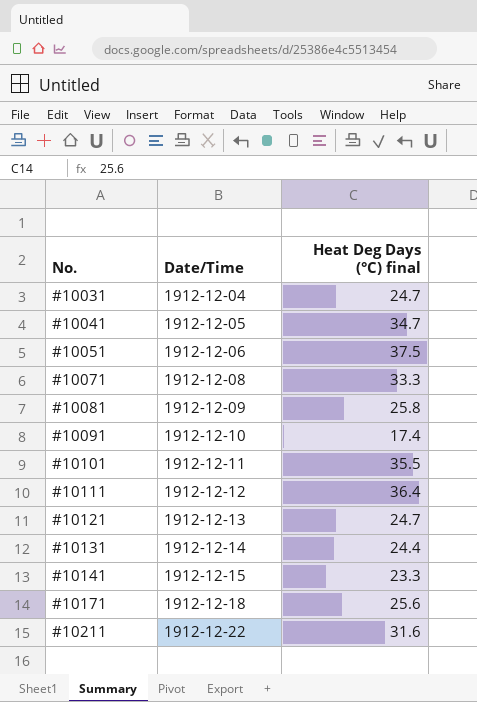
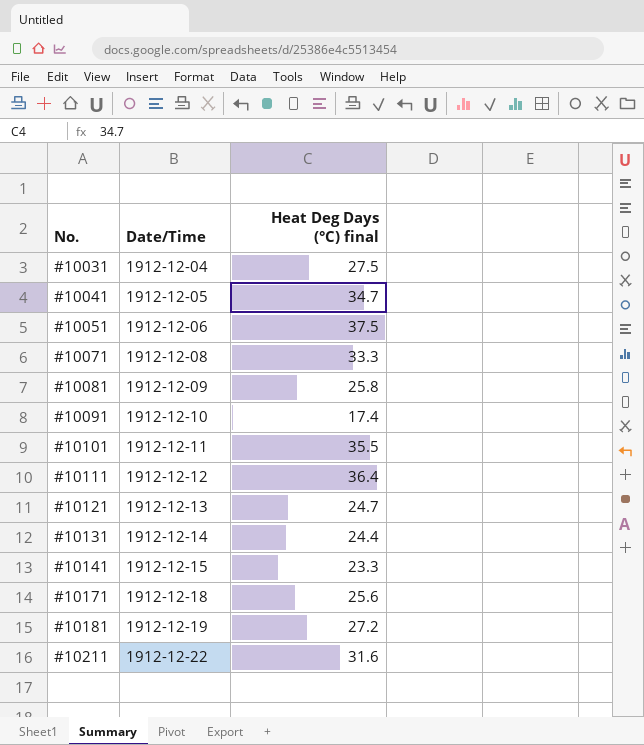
#10031 | Heat Deg Days (°C) final: 24.7 -> 27.5
row #10181: none -> 1912-12-19 | 27.2

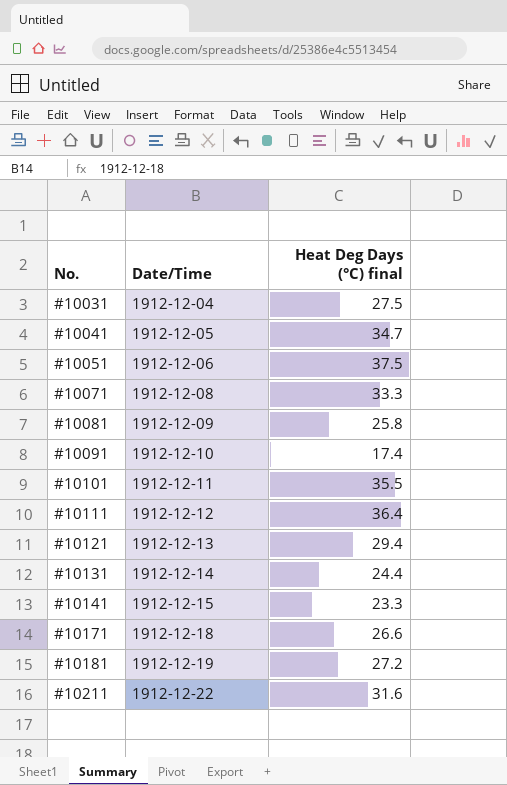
#10121 | Heat Deg Days (°C) final: 24.7 -> 29.4
#10171 | Heat Deg Days (°C) final: 25.6 -> 26.6

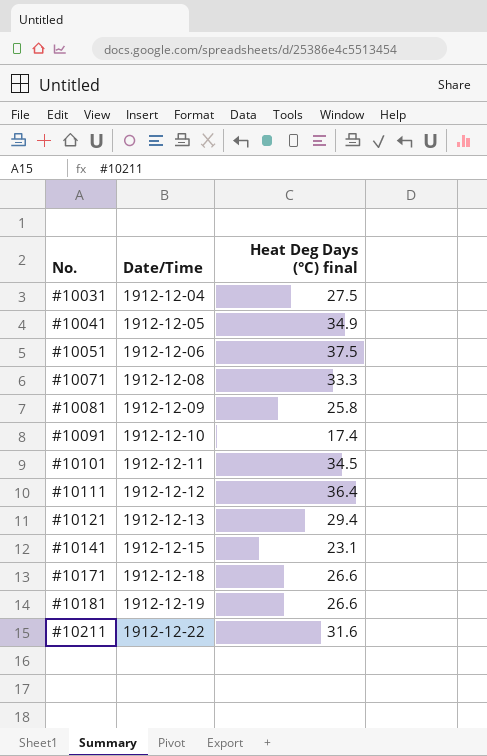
row #10131: 1912-12-14 | 24.4 -> none
#10041 | Heat Deg Days (°C) final: 34.7 -> 34.9
#10101 | Heat Deg Days (°C) final: 35.5 -> 34.5
#10141 | Heat Deg Days (°C) final: 23.3 -> 23.1
#10181 | Heat Deg Days (°C) final: 27.2 -> 26.6

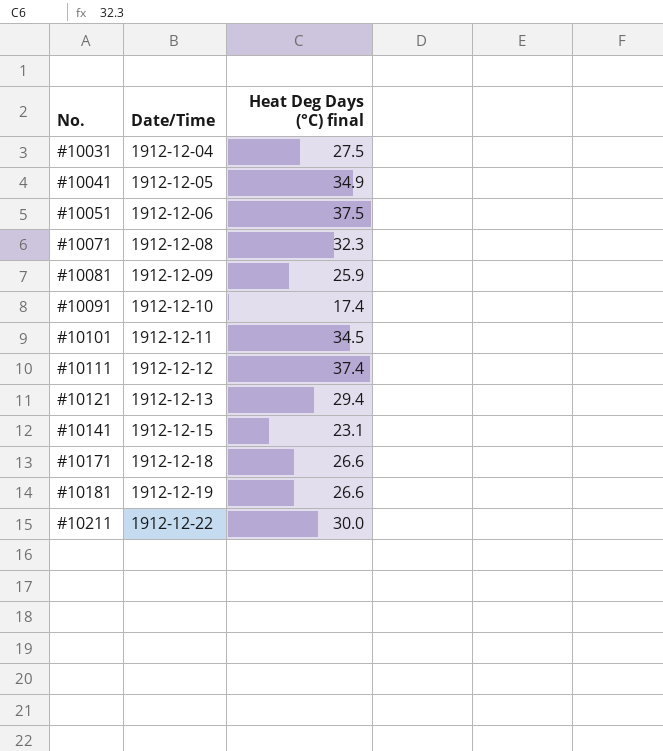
#10071 | Heat Deg Days (°C) final: 33.3 -> 32.3
#10081 | Heat Deg Days (°C) final: 25.8 -> 25.9
#10111 | Heat Deg Days (°C) final: 36.4 -> 37.4
#10211 | Heat Deg Days (°C) final: 31.6 -> 30.0

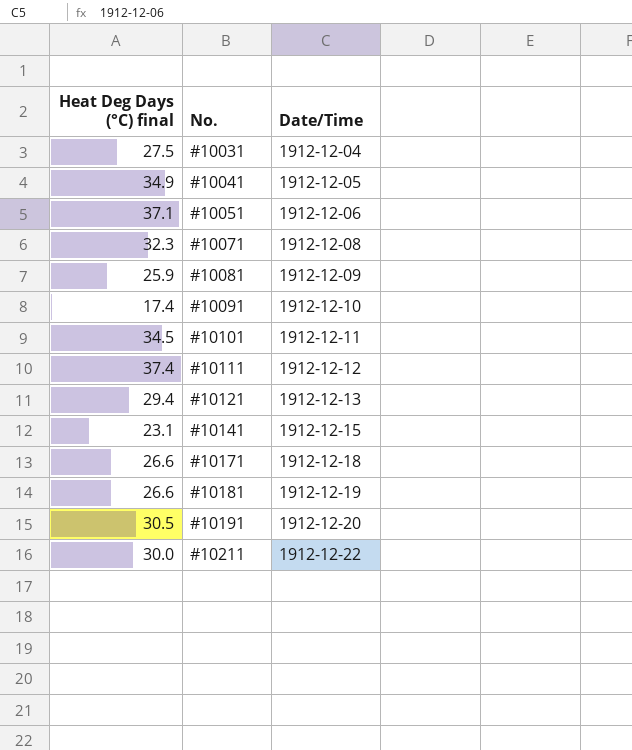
column Heat Deg Days (°C) final | position: 3 -> 1
#10051 | Heat Deg Days (°C) final: 37.5 -> 37.1
row #10191: none -> 30.5 | 1912-12-20

